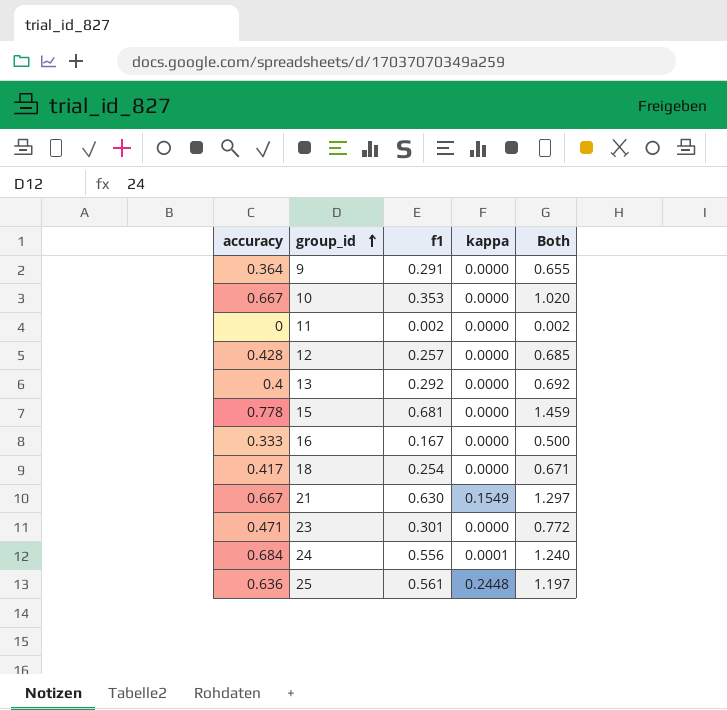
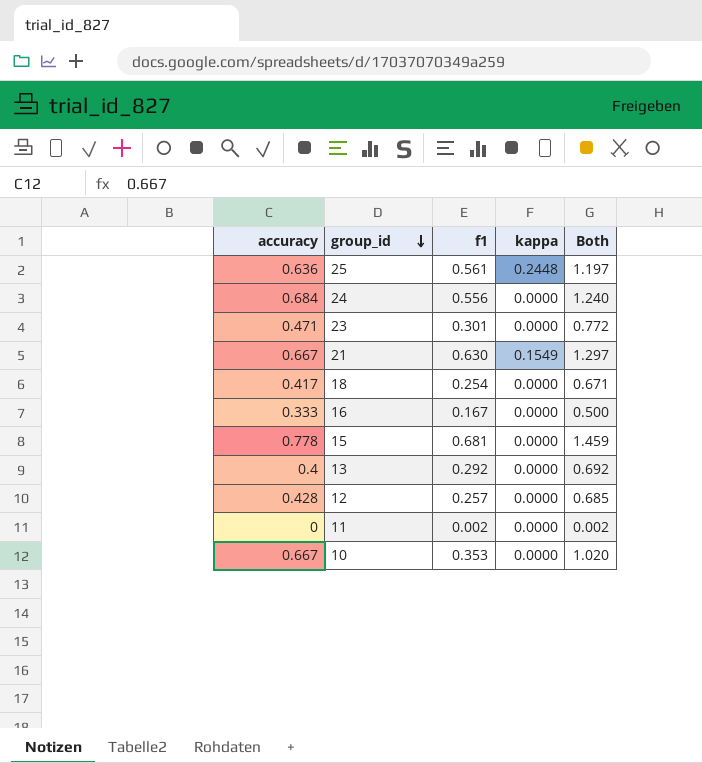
row order: group_id ascending -> group_id descending
row 9: 0.364 | 0.291 | 0.0000 | 0.655 -> none
24 | kappa: 0.0001 -> 0.0000

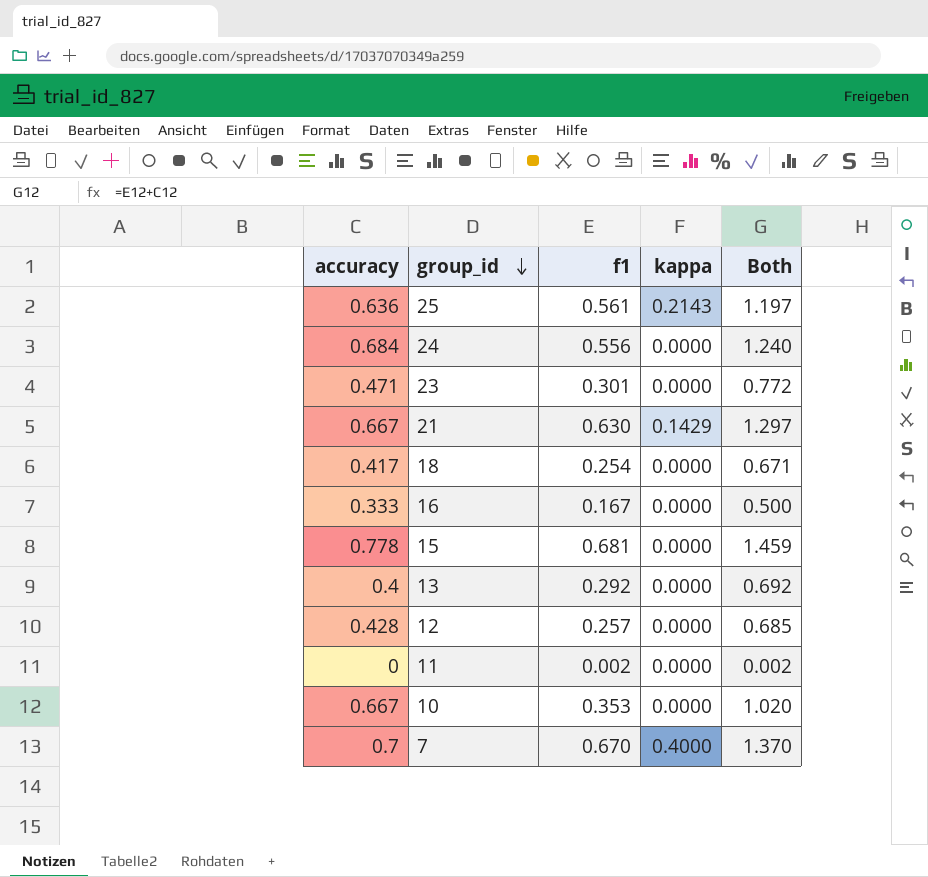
25 | kappa: 0.2448 -> 0.2143
21 | kappa: 0.1549 -> 0.1429
row 7: none -> 0.7 | 0.670 | 0.4000 | 1.370

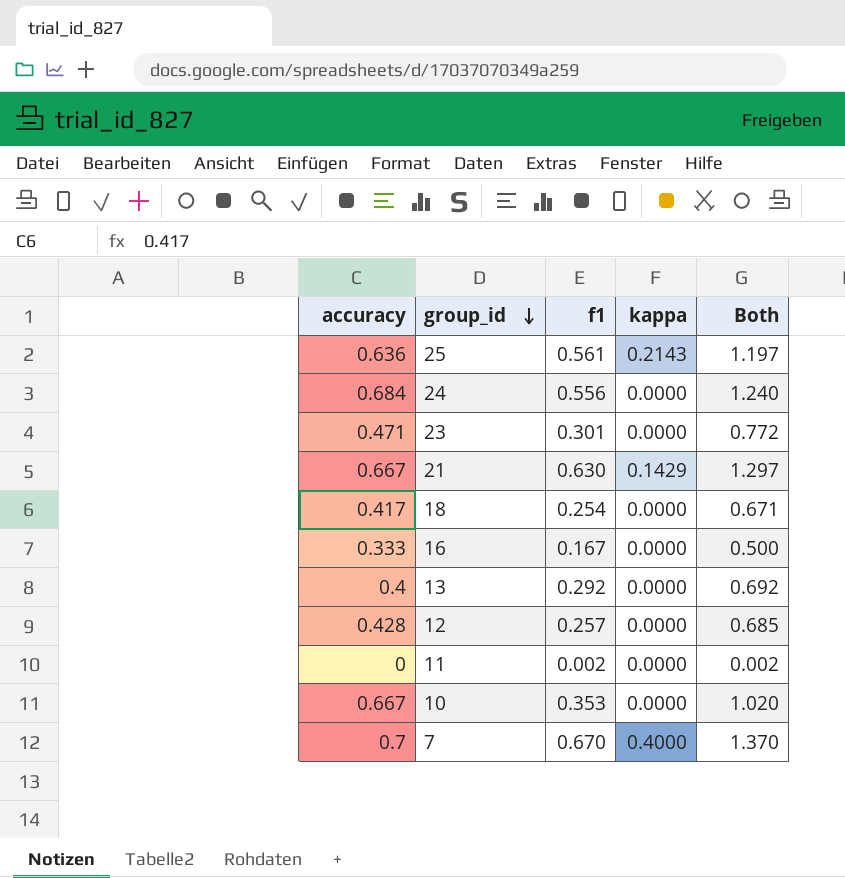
row 15: 0.778 | 0.681 | 0.0000 | 1.459 -> none

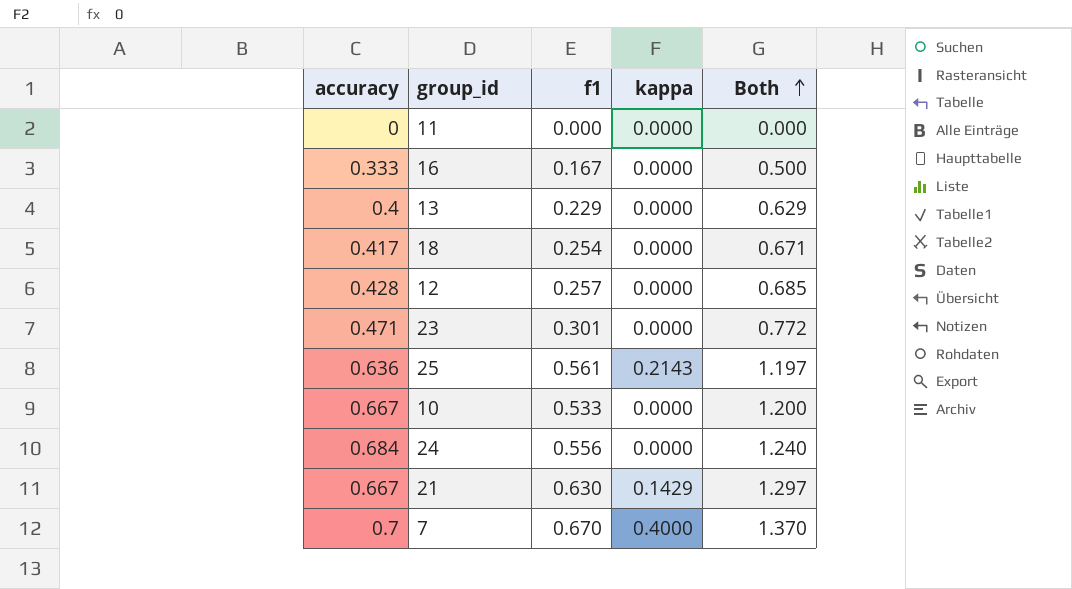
row order: group_id descending -> Both ascending
11 | f1: 0.002 -> 0.000
11 | Both: 0.002 -> 0.000
13 | f1: 0.292 -> 0.229
13 | Both: 0.692 -> 0.629
10 | f1: 0.353 -> 0.533
10 | Both: 1.020 -> 1.200

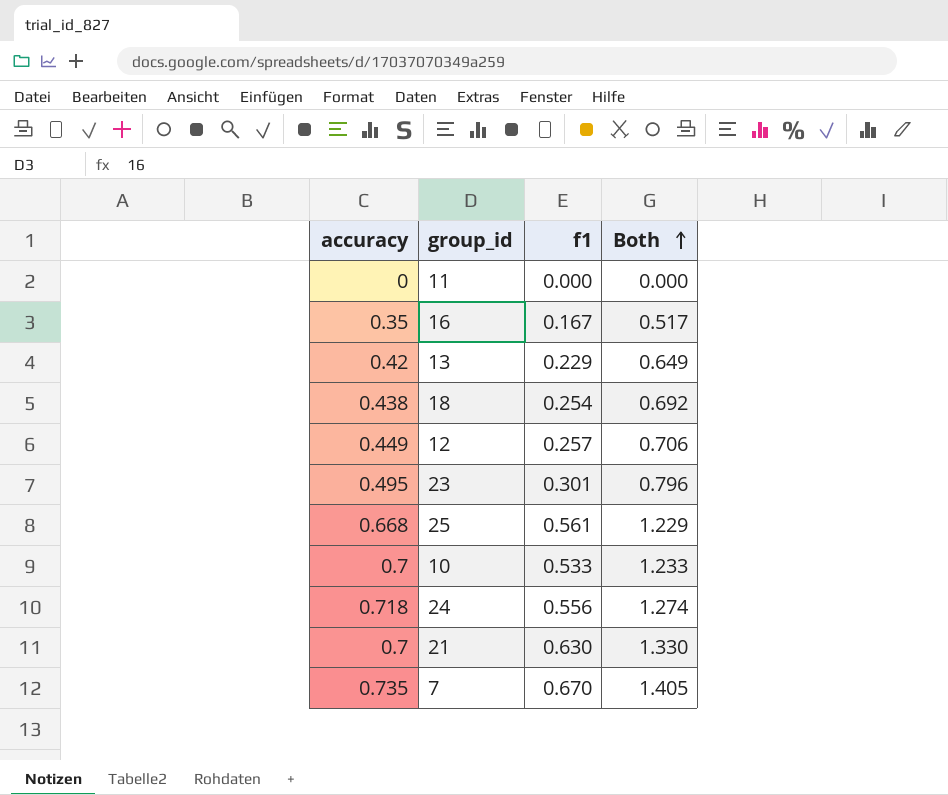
column kappa | position: 4 -> none
16 | accuracy: 0.333 -> 0.35
16 | Both: 0.500 -> 0.517
13 | accuracy: 0.4 -> 0.42
13 | Both: 0.629 -> 0.649
18 | accuracy: 0.417 -> 0.438
18 | Both: 0.671 -> 0.692
12 | accuracy: 0.428 -> 0.449
12 | Both: 0.685 -> 0.706
23 | accuracy: 0.471 -> 0.495
23 | Both: 0.772 -> 0.796
25 | accuracy: 0.636 -> 0.668
25 | Both: 1.197 -> 1.229
10 | accuracy: 0.667 -> 0.7
10 | Both: 1.200 -> 1.233
24 | accuracy: 0.684 -> 0.718
24 | Both: 1.240 -> 1.274
21 | accuracy: 0.667 -> 0.7
21 | Both: 1.297 -> 1.330
7 | accuracy: 0.7 -> 0.735
7 | Both: 1.370 -> 1.405

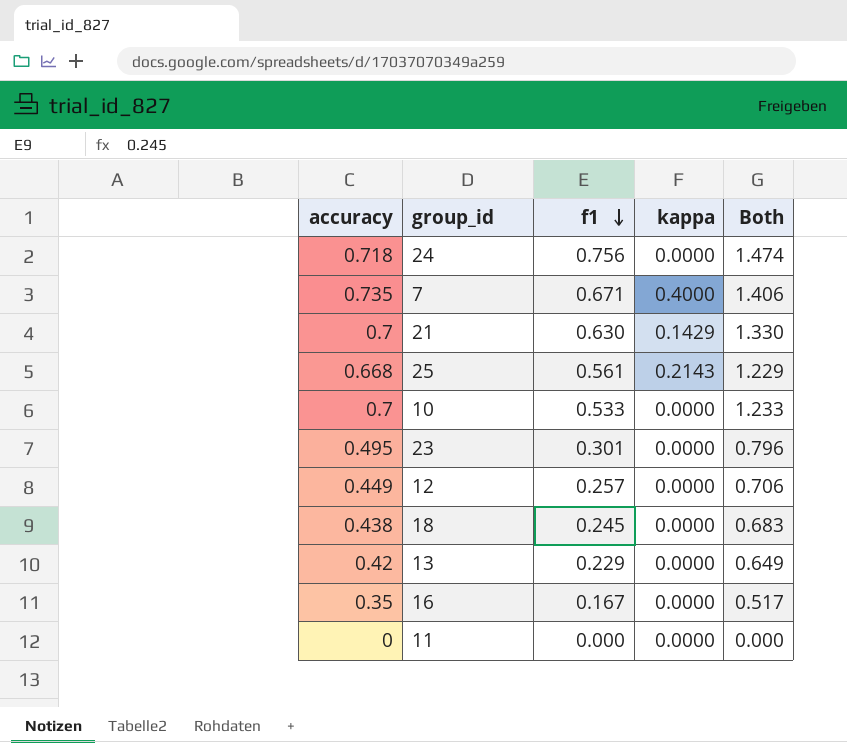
row order: Both ascending -> f1 descending
column kappa | position: none -> 4
24 | f1: 0.556 -> 0.756
24 | Both: 1.274 -> 1.474
7 | f1: 0.670 -> 0.671
7 | Both: 1.405 -> 1.406
18 | f1: 0.254 -> 0.245
18 | Both: 0.692 -> 0.683

